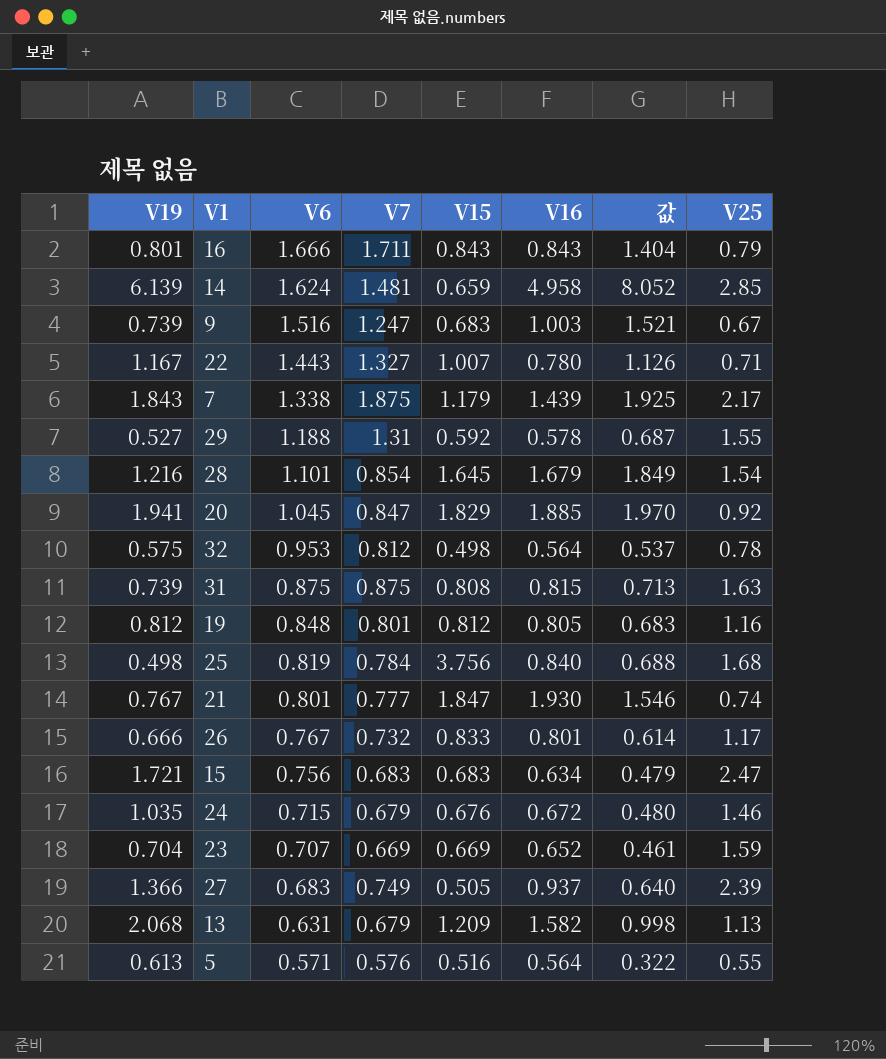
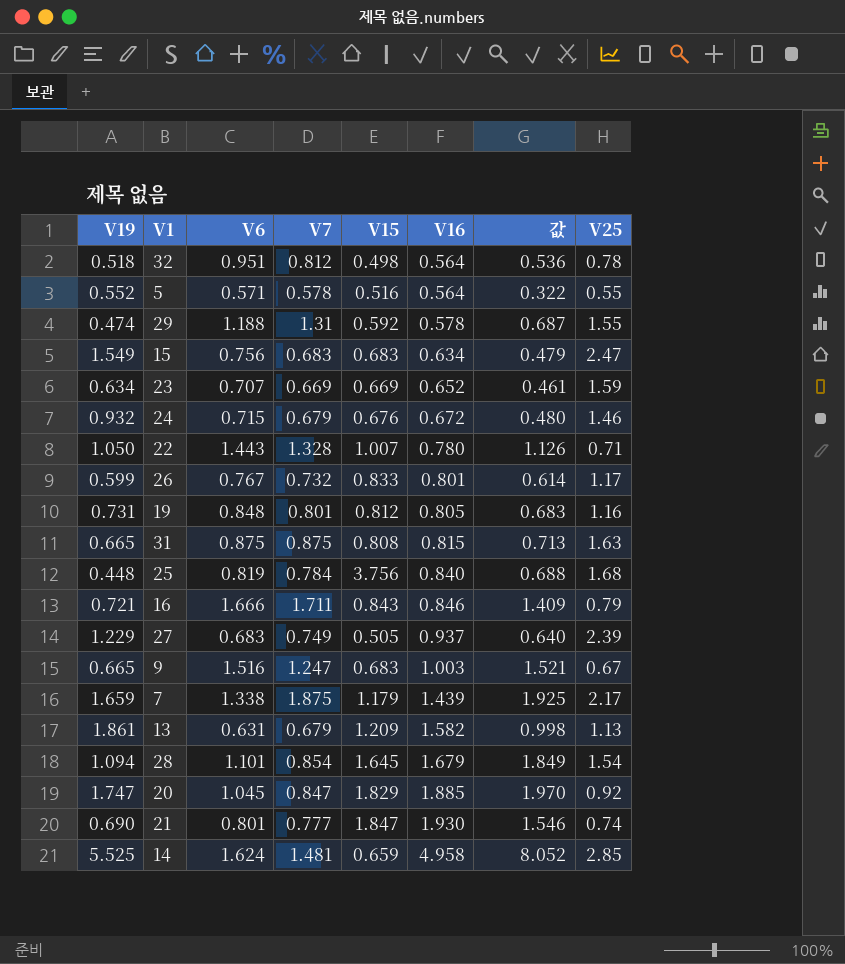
row order: V6 descending -> V16 ascending
32 | V19: 0.575 -> 0.518
32 | V6: 0.953 -> 0.951
32 | 값: 0.537 -> 0.536
5 | V19: 0.613 -> 0.552
5 | V7: 0.576 -> 0.578
29 | V19: 0.527 -> 0.474
15 | V19: 1.721 -> 1.549
23 | V19: 0.704 -> 0.634
24 | V19: 1.035 -> 0.932
22 | V19: 1.167 -> 1.050
22 | V7: 1.327 -> 1.328
26 | V19: 0.666 -> 0.599
19 | V19: 0.812 -> 0.731
31 | V19: 0.739 -> 0.665
25 | V19: 0.498 -> 0.448
16 | V19: 0.801 -> 0.721
16 | V16: 0.843 -> 0.846
16 | 값: 1.404 -> 1.409
27 | V19: 1.366 -> 1.229
9 | V19: 0.739 -> 0.665
7 | V19: 1.843 -> 1.659
13 | V19: 2.068 -> 1.861
28 | V19: 1.216 -> 1.094
20 | V19: 1.941 -> 1.747
21 | V19: 0.767 -> 0.690
14 | V19: 6.139 -> 5.525

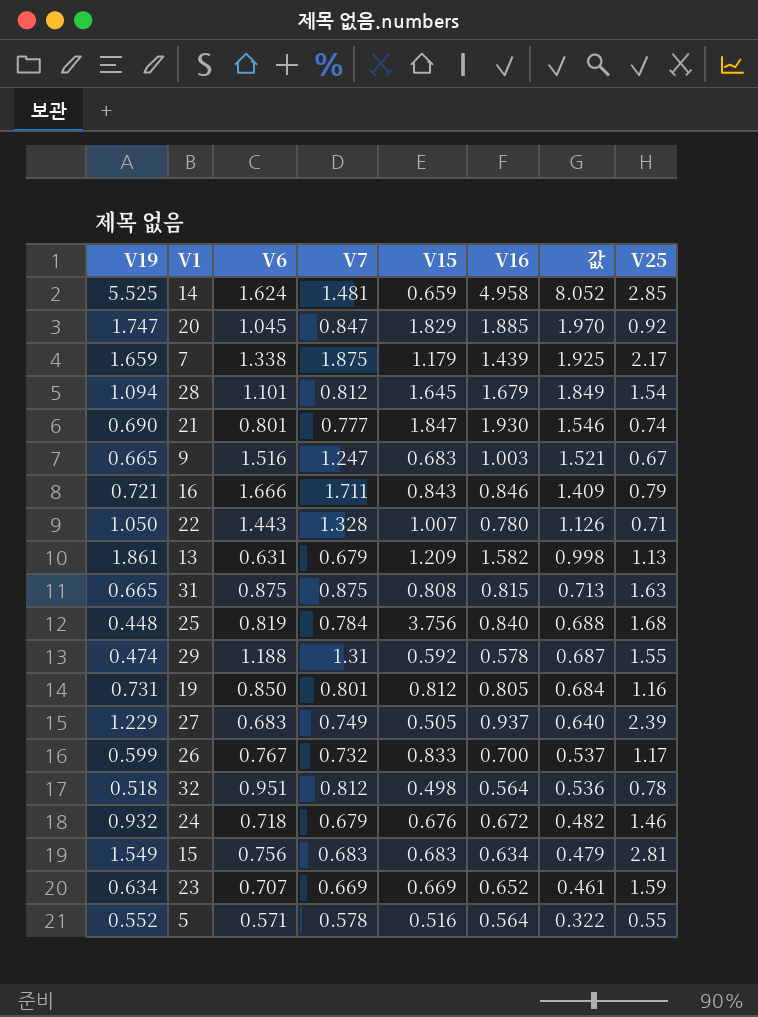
row order: V16 ascending -> 값 descending
28 | V7: 0.854 -> 0.812
19 | V6: 0.848 -> 0.850
19 | 값: 0.683 -> 0.684
26 | V16: 0.801 -> 0.700
26 | 값: 0.614 -> 0.537
24 | V6: 0.715 -> 0.718
24 | 값: 0.480 -> 0.482
15 | V25: 2.47 -> 2.81

